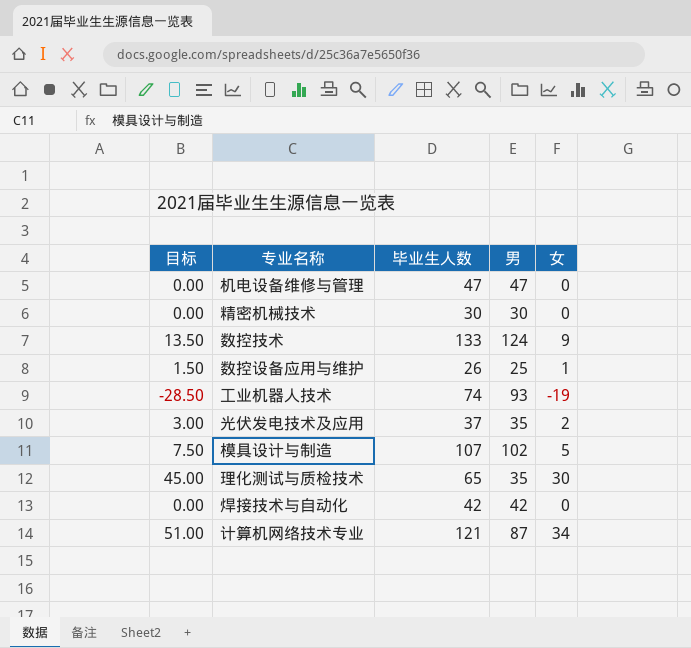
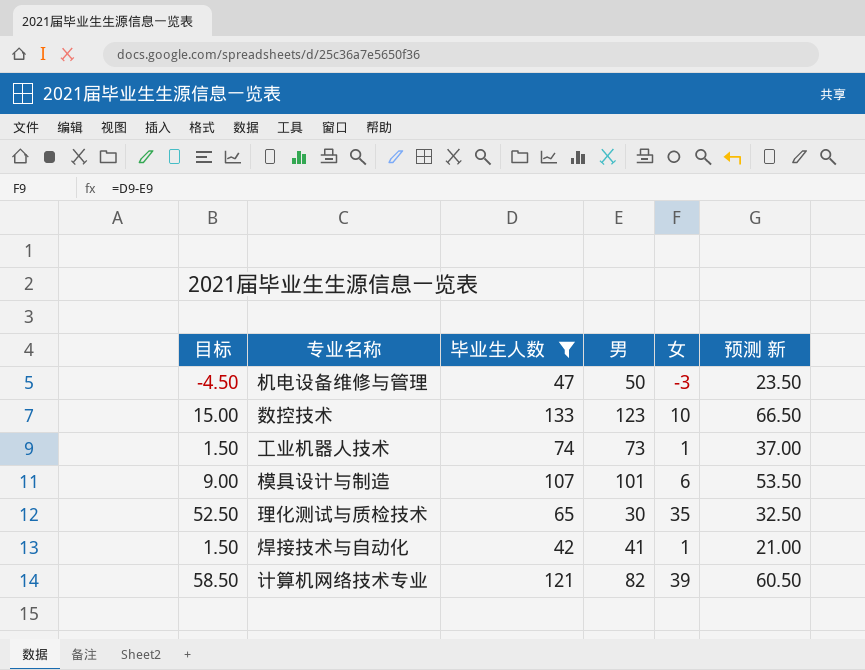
filter: none -> 毕业生人数 >= 42
column 预测 新 | formula: none -> [毕业生人数] * 0.5
机电设备维修与管理 | 目标: 0.00 -> -4.50
机电设备维修与管理 | 男: 47 -> 50
机电设备维修与管理 | 女: 0 -> -3
数控技术 | 目标: 13.50 -> 15.00
数控技术 | 男: 124 -> 123
数控技术 | 女: 9 -> 10
工业机器人技术 | 目标: -28.50 -> 1.50
工业机器人技术 | 男: 93 -> 73
工业机器人技术 | 女: -19 -> 1
模具设计与制造 | 目标: 7.50 -> 9.00
模具设计与制造 | 男: 102 -> 101
模具设计与制造 | 女: 5 -> 6
理化测试与质检技术 | 目标: 45.00 -> 52.50
理化测试与质检技术 | 男: 35 -> 30
理化测试与质检技术 | 女: 30 -> 35
焊接技术与自动化 | 目标: 0.00 -> 1.50
焊接技术与自动化 | 男: 42 -> 41
焊接技术与自动化 | 女: 0 -> 1
计算机网络技术专业 | 目标: 51.00 -> 58.50
计算机网络技术专业 | 男: 87 -> 82
计算机网络技术专业 | 女: 34 -> 39

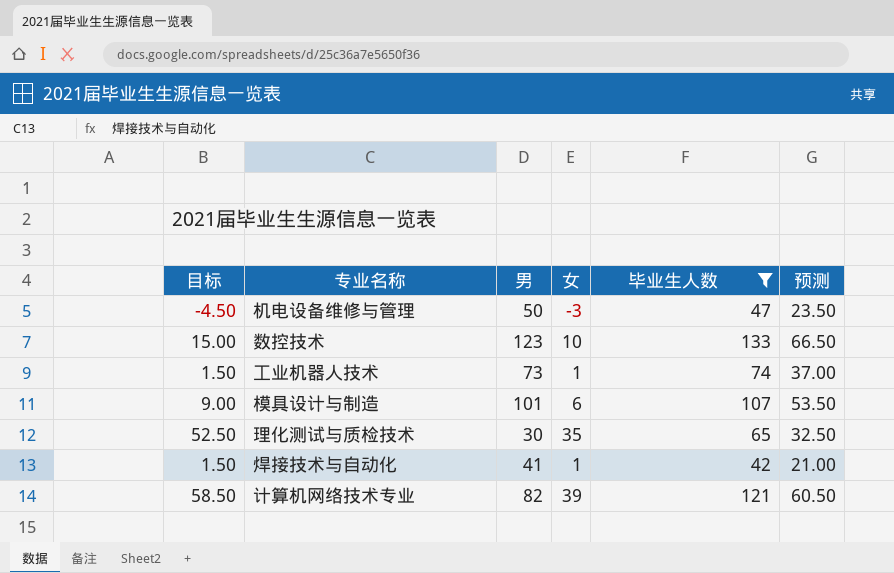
column 毕业生人数 | position: 3 -> 5
column name: 预测 新 -> 预测

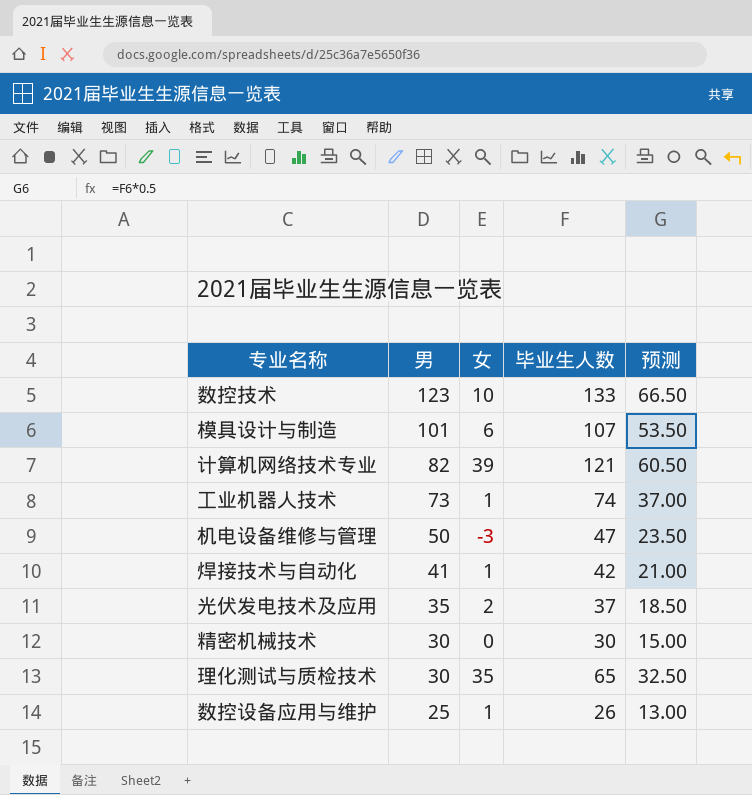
filter: 毕业生人数 >= 42 -> none
row order: none -> 男 descending
column 目标 | formula: [女] * 1.5 -> none

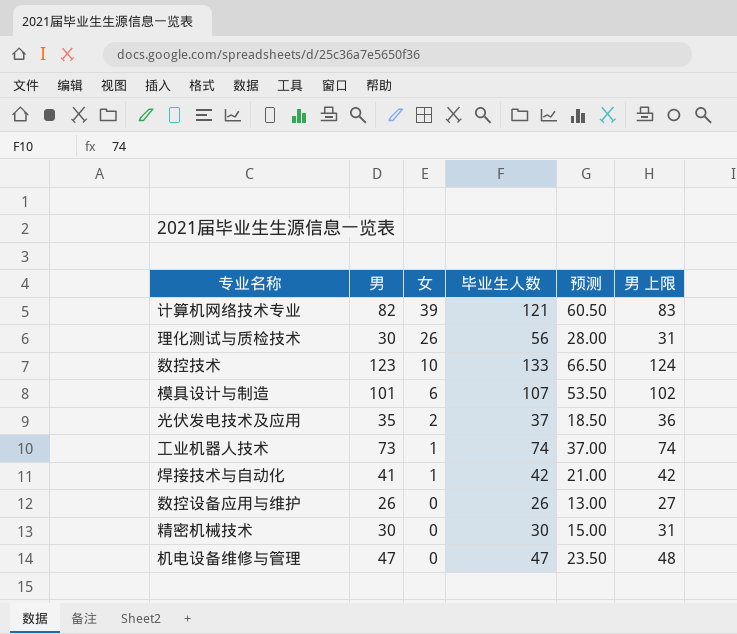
row order: 男 descending -> 女 descending
column 男 上限 | formula: none -> [男] + 1
理化测试与质检技术 | 女: 35 -> 26
理化测试与质检技术 | 毕业生人数: 65 -> 56
理化测试与质检技术 | 预测: 32.50 -> 28.00
数控设备应用与维护 | 男: 25 -> 26
数控设备应用与维护 | 女: 1 -> 0
机电设备维修与管理 | 男: 50 -> 47
机电设备维修与管理 | 女: -3 -> 0

